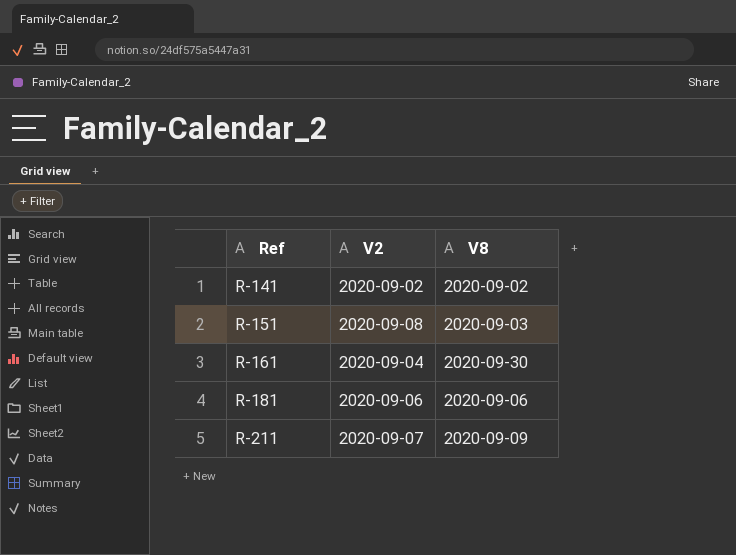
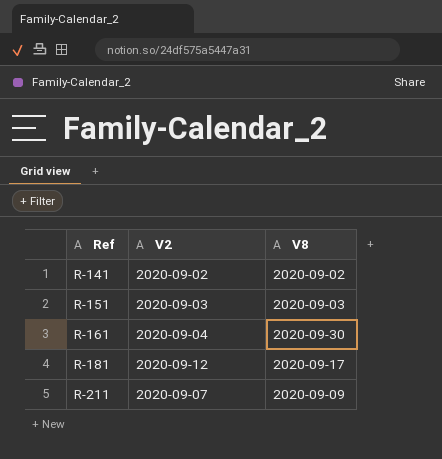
R-151 | V2: 2020-09-08 -> 2020-09-03
R-181 | V2: 2020-09-06 -> 2020-09-12
R-181 | V8: 2020-09-06 -> 2020-09-17

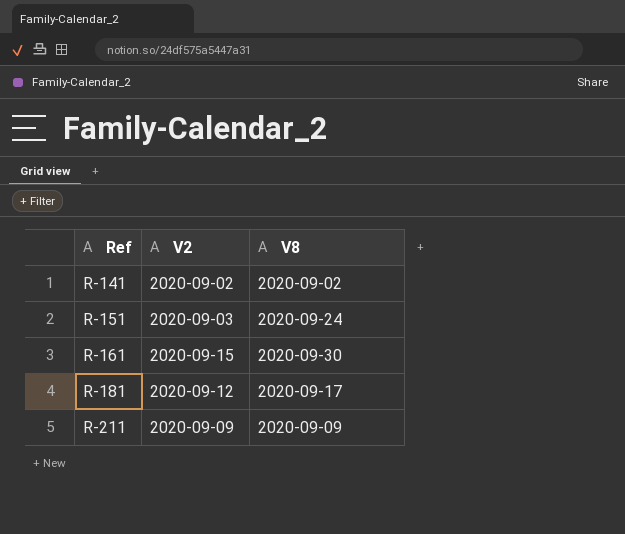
R-151 | V8: 2020-09-03 -> 2020-09-24
R-161 | V2: 2020-09-04 -> 2020-09-15
R-211 | V2: 2020-09-07 -> 2020-09-09

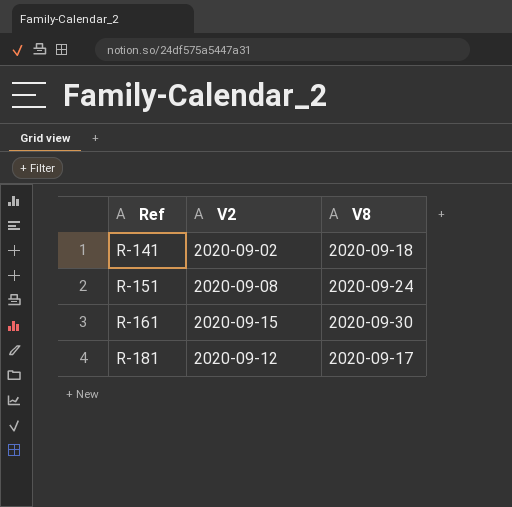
row R-211: 2020-09-09 | 2020-09-09 -> none
R-141 | V8: 2020-09-02 -> 2020-09-18
R-151 | V2: 2020-09-03 -> 2020-09-08

